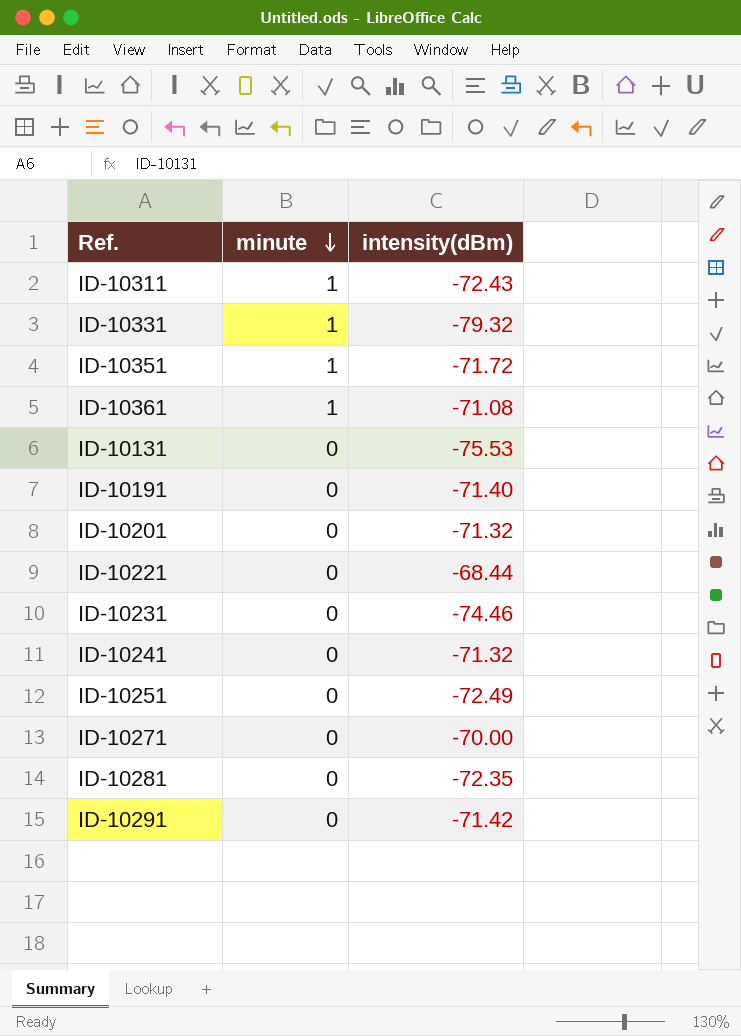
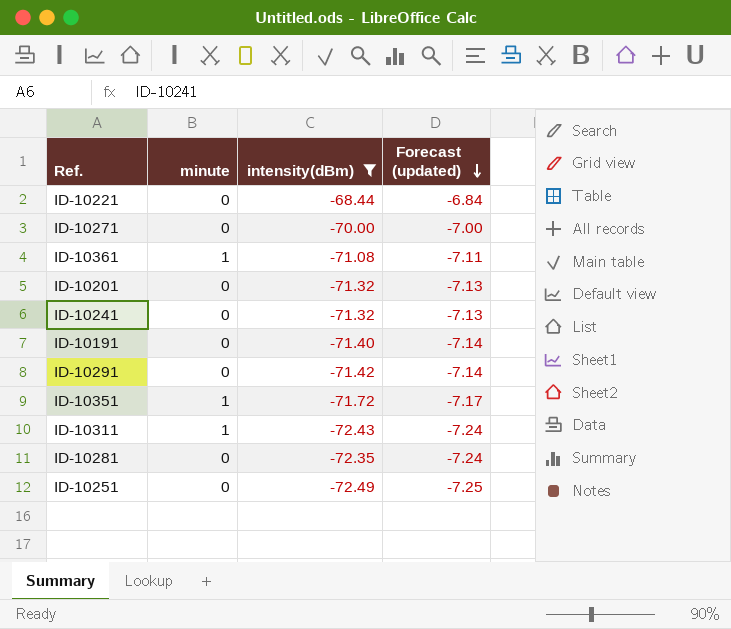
filter: none -> intensity(dBm) >= -72.49
row order: minute descending -> Forecast (updated) descending
column Forecast (updated) | formula: none -> [intensity(dBm)] * 0.1

